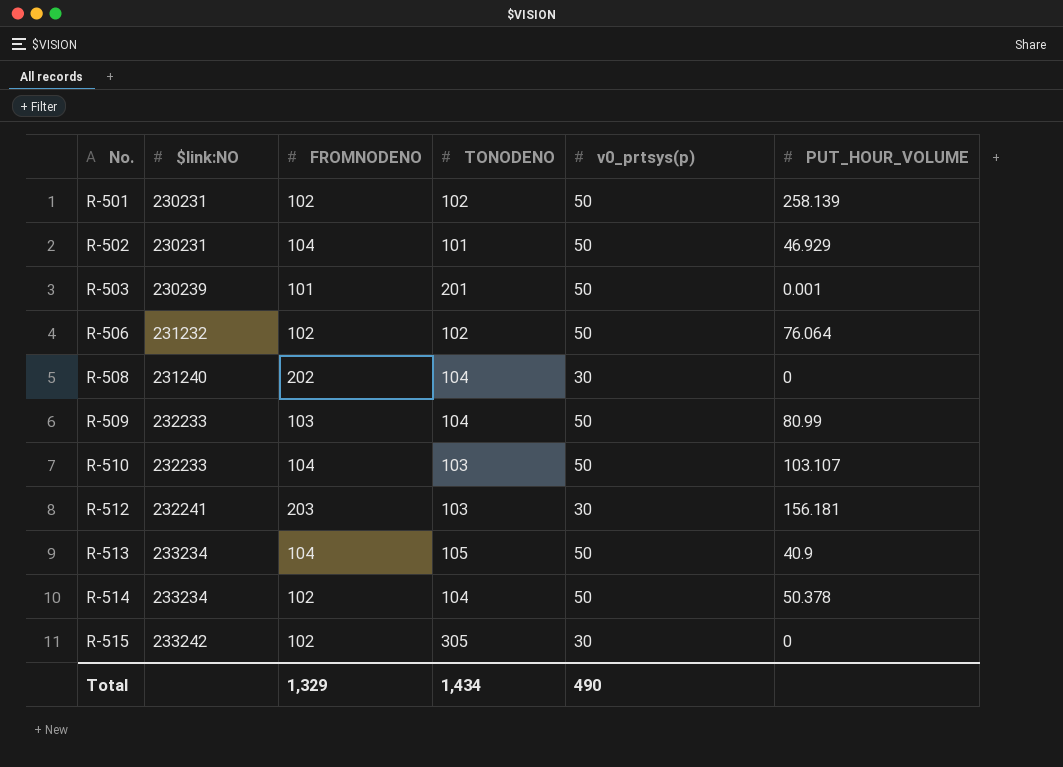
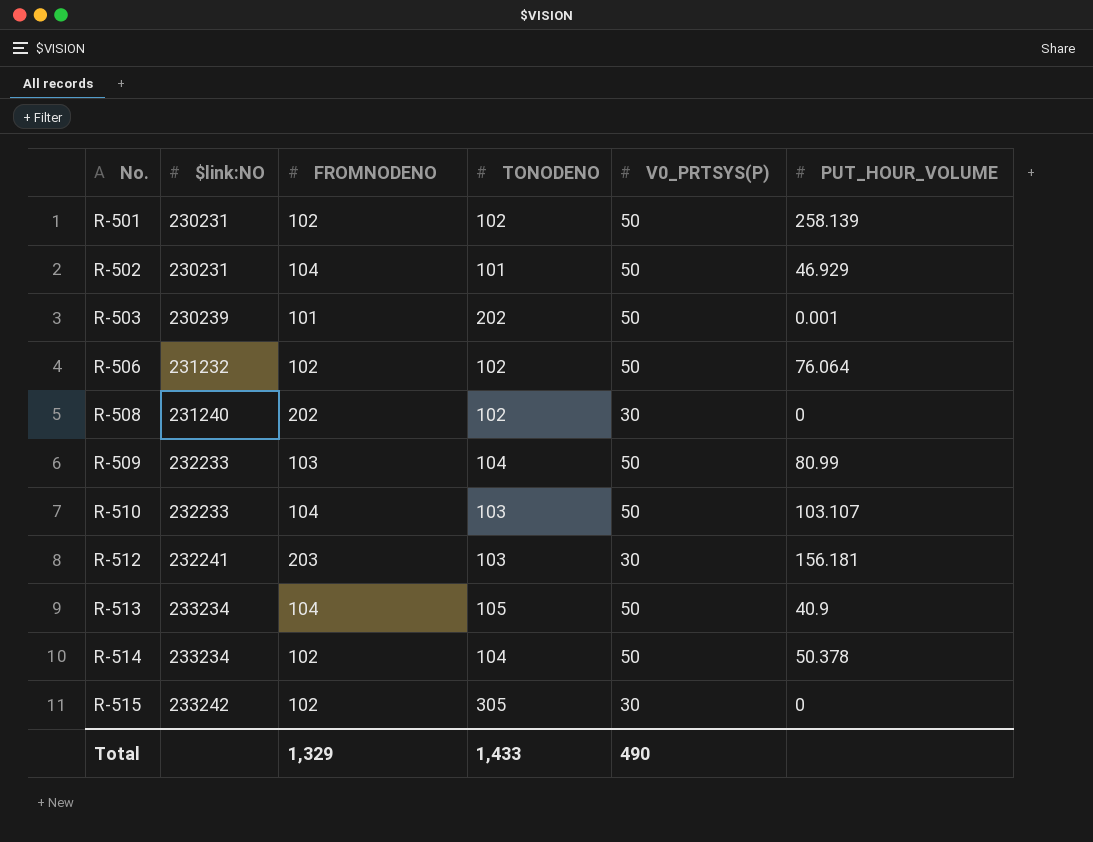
column name: v0_prtsys(p) -> V0_PRTSYS(P)
R-503 | TONODENO: 201 -> 202
R-508 | TONODENO: 104 -> 102
Total | TONODENO: 1,434 -> 1,433

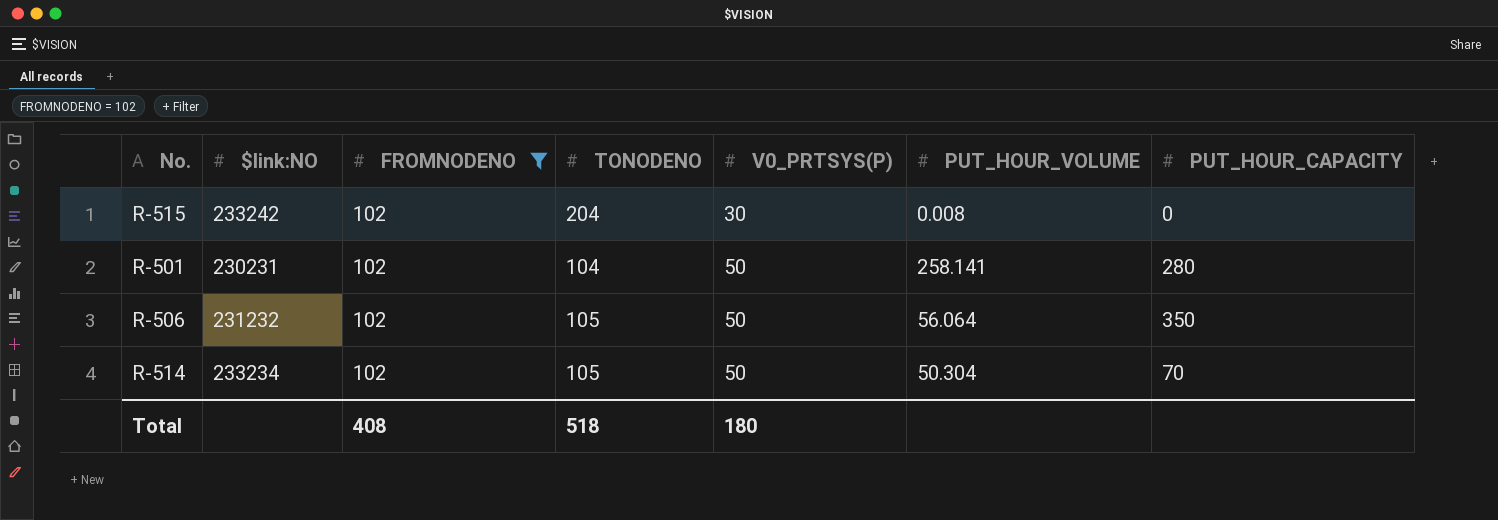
filter: none -> FROMNODENO = 102
row order: No. ascending -> V0_PRTSYS(P) ascending
column PUT_HOUR_CAPACITY | position: none -> 7
R-515 | TONODENO: 305 -> 204
R-515 | PUT_HOUR_VOLUME: 0 -> 0.008
R-501 | TONODENO: 102 -> 104
R-501 | PUT_HOUR_VOLUME: 258.139 -> 258.141
R-506 | TONODENO: 102 -> 105
R-506 | PUT_HOUR_VOLUME: 76.064 -> 56.064
R-514 | TONODENO: 104 -> 105
R-514 | PUT_HOUR_VOLUME: 50.378 -> 50.304
Total | FROMNODENO: 1,329 -> 408
Total | TONODENO: 1,433 -> 518
Total | V0_PRTSYS(P): 490 -> 180

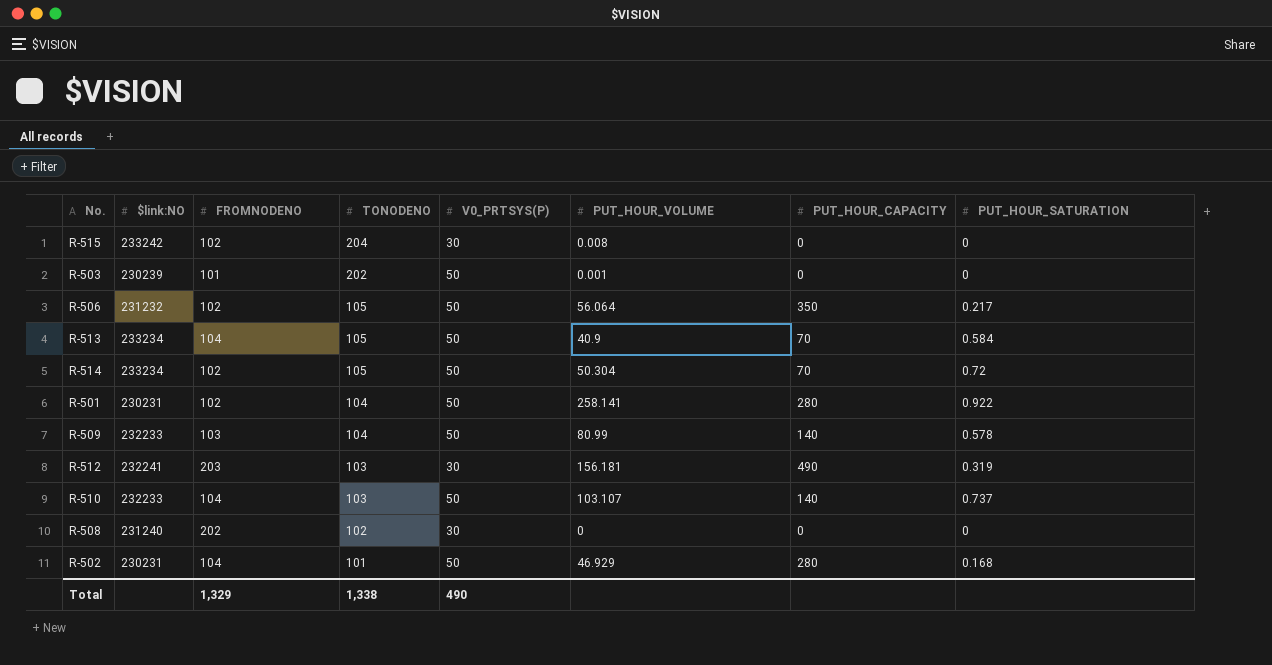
filter: FROMNODENO = 102 -> none
row order: V0_PRTSYS(P) ascending -> TONODENO descending
column PUT_HOUR_SATURATION | position: none -> 8
Total | FROMNODENO: 408 -> 1,329
Total | TONODENO: 518 -> 1,338
Total | V0_PRTSYS(P): 180 -> 490

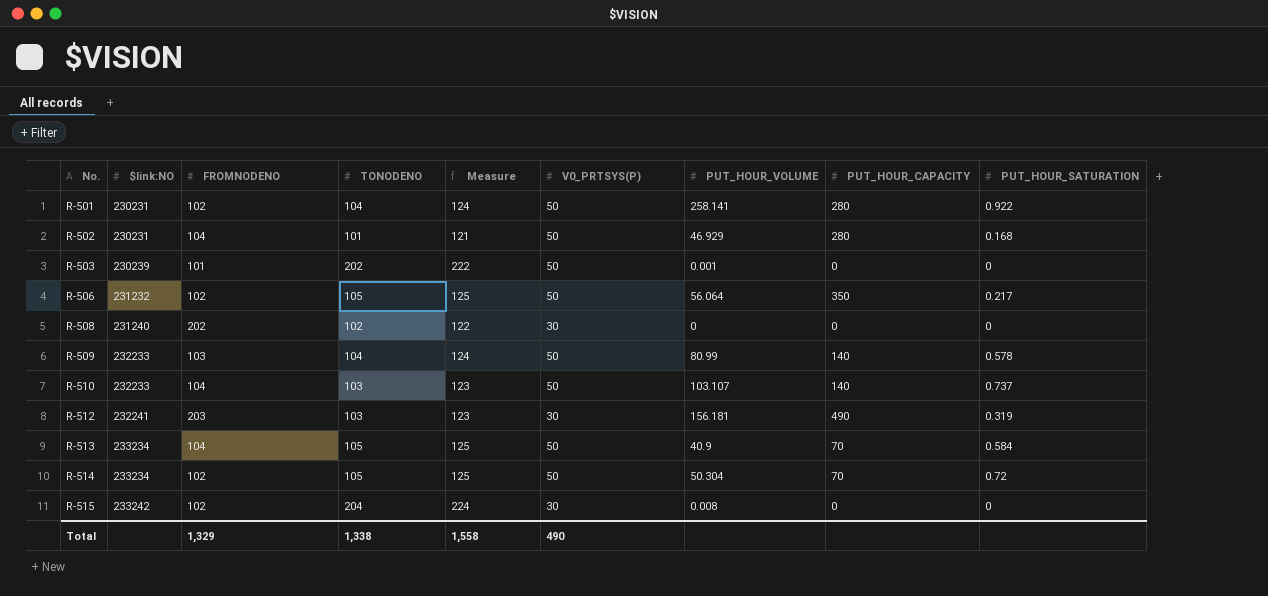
row order: TONODENO descending -> No. ascending
column Measure | formula: none -> [TONODENO] + 20

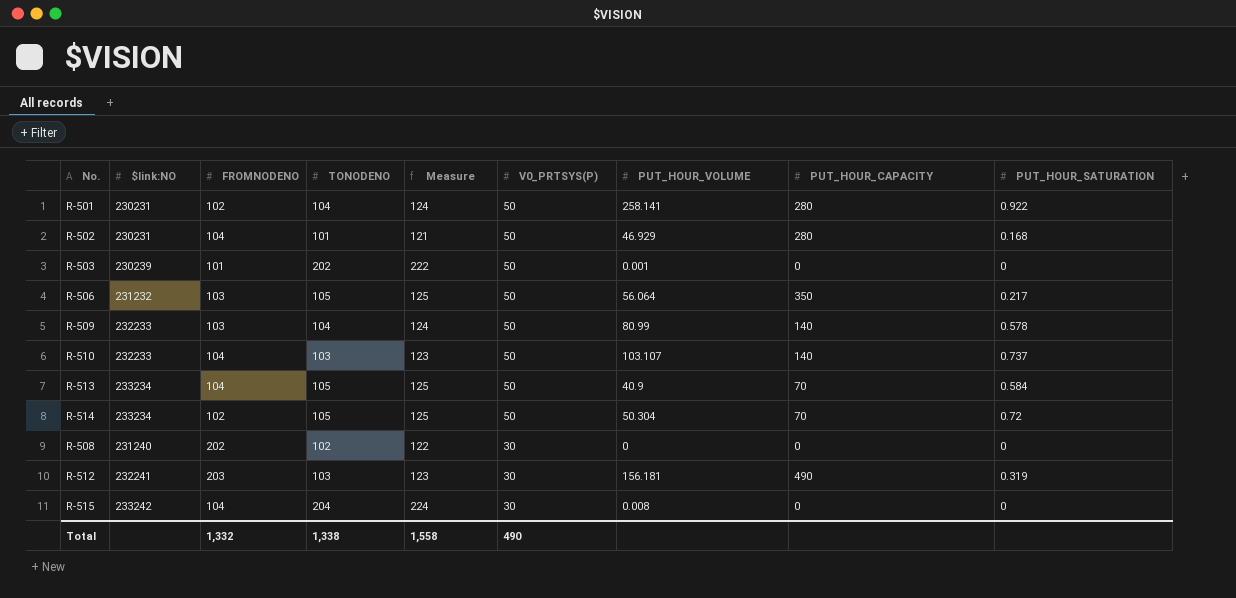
row order: No. ascending -> V0_PRTSYS(P) descending
R-506 | FROMNODENO: 102 -> 103
R-515 | FROMNODENO: 102 -> 104
Total | FROMNODENO: 1,329 -> 1,332

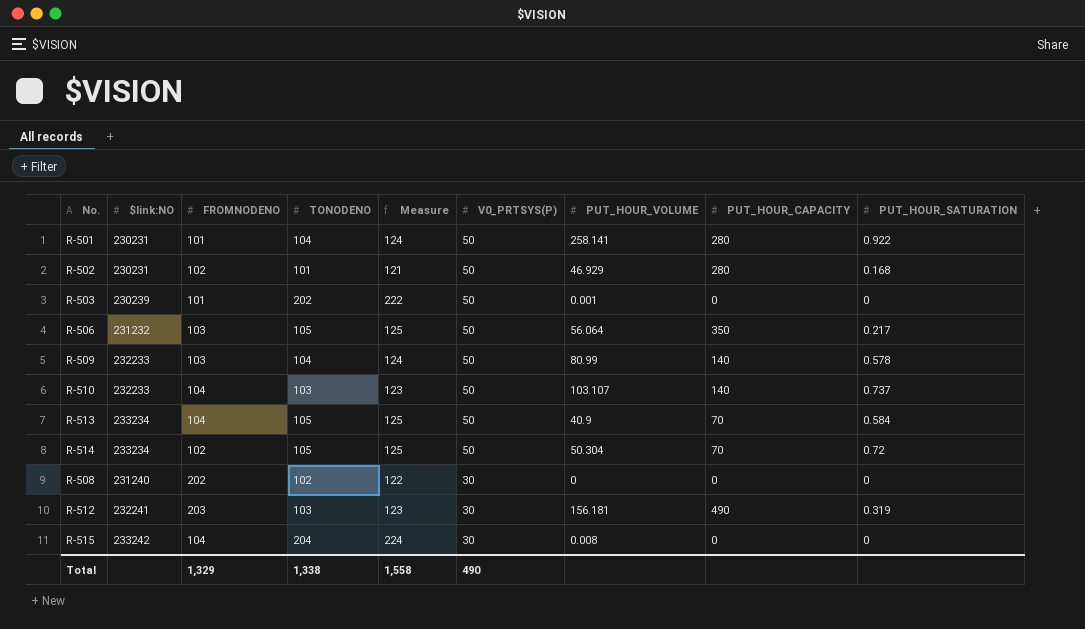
R-501 | FROMNODENO: 102 -> 101
R-502 | FROMNODENO: 104 -> 102
Total | FROMNODENO: 1,332 -> 1,329

